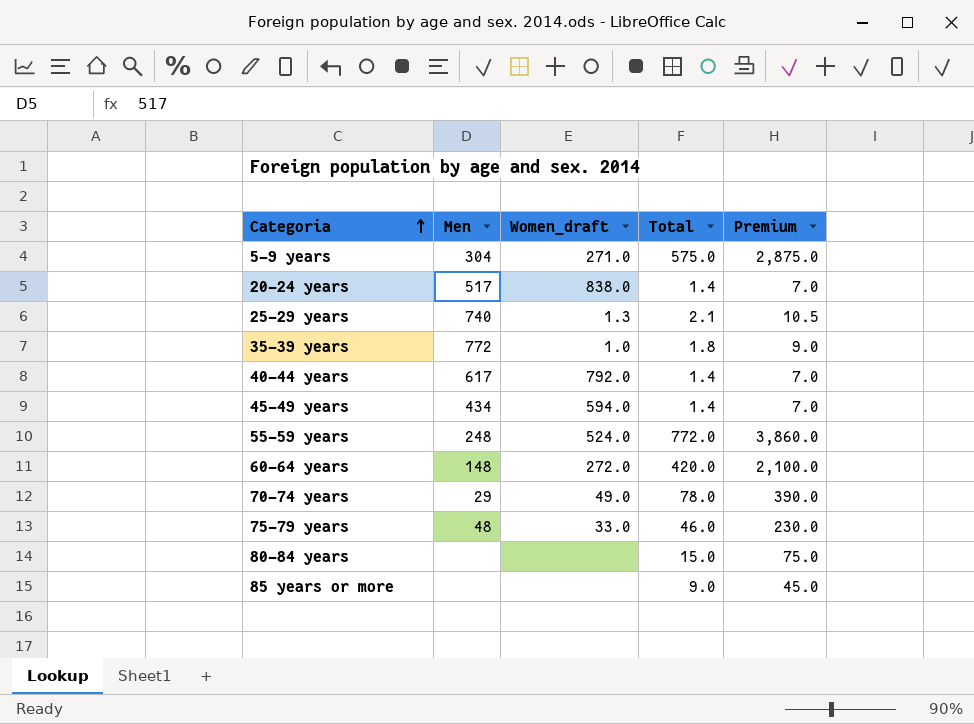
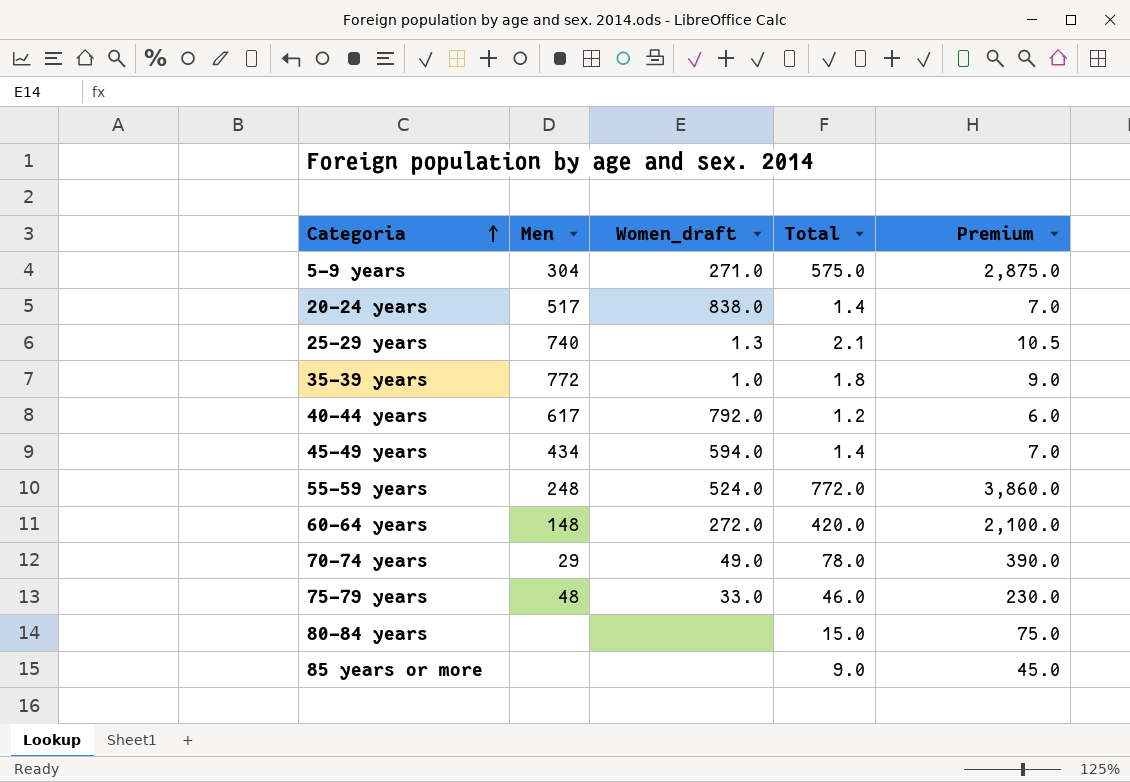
40-44 years | Total: 1.4 -> 1.2
40-44 years | Premium: 7.0 -> 6.0

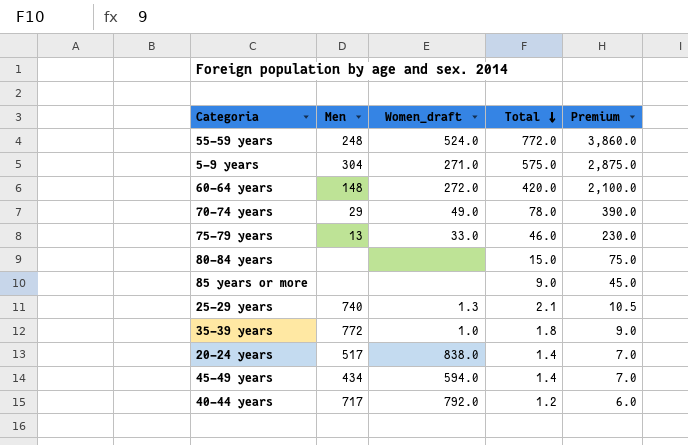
row order: Categoria ascending -> Total descending
75-79 years | Men: 48 -> 13
40-44 years | Men: 617 -> 717

